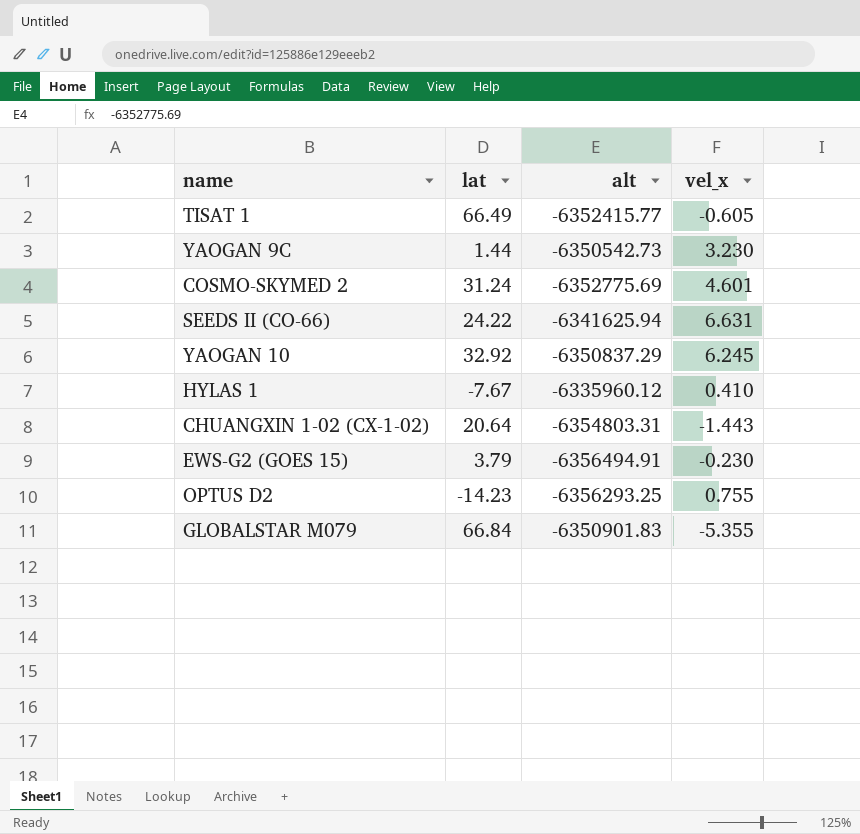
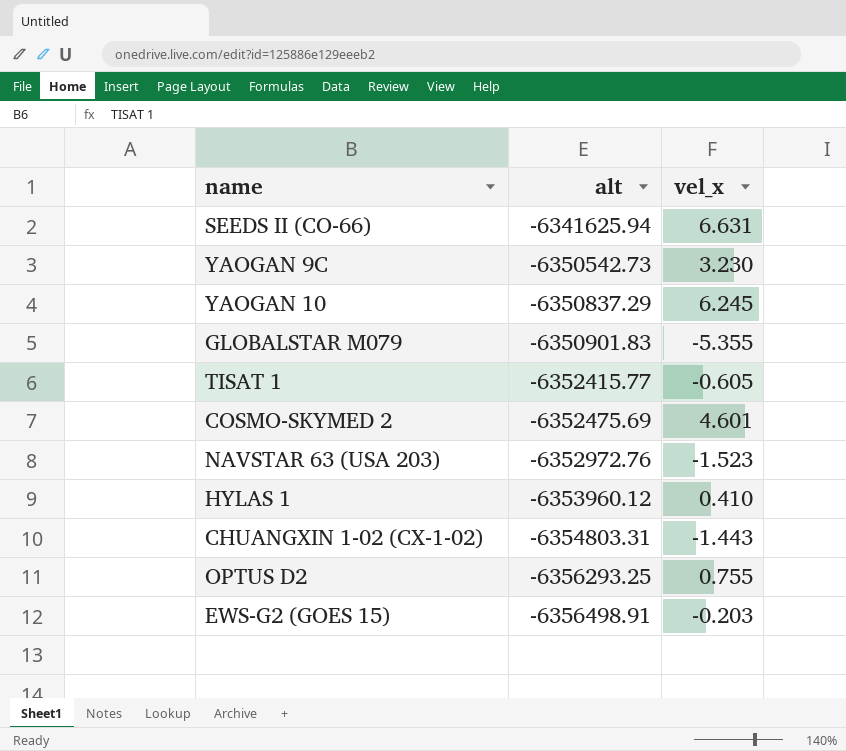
row order: none -> alt descending
column lat | position: 2 -> none
COSMO-SKYMED 2 | alt: -6352775.69 -> -6352475.69
row NAVSTAR 63 (USA 203): none -> -6352972.76 | -1.523
HYLAS 1 | alt: -6335960.12 -> -6353960.12
EWS-G2 (GOES 15) | alt: -6356494.91 -> -6356498.91
EWS-G2 (GOES 15) | vel_x: -0.230 -> -0.203

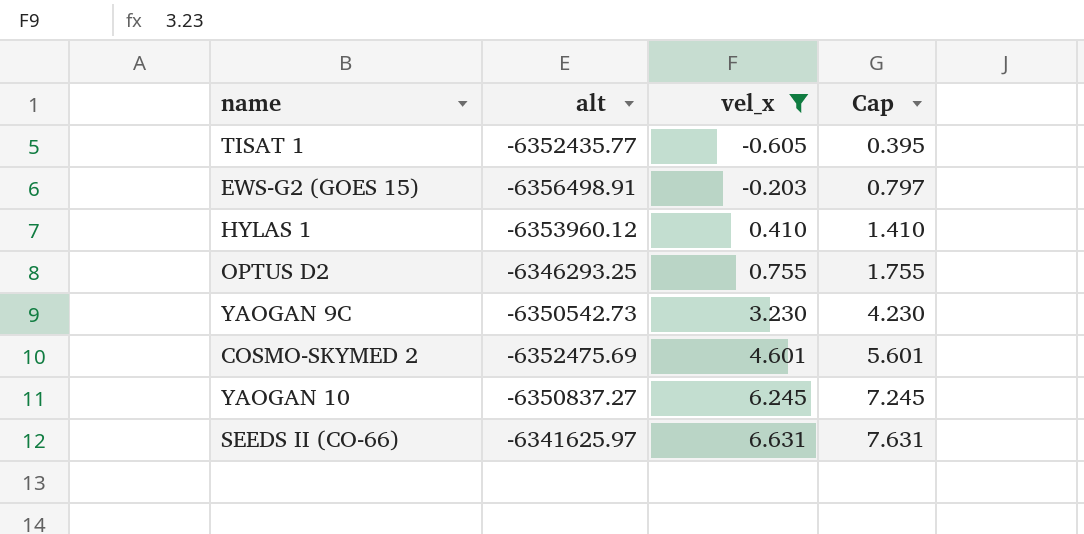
filter: none -> vel_x >= -0.605
row order: alt descending -> vel_x ascending
column Cap | formula: none -> [vel_x] + 1
TISAT 1 | alt: -6352415.77 -> -6352435.77
OPTUS D2 | alt: -6356293.25 -> -6346293.25
YAOGAN 10 | alt: -6350837.29 -> -6350837.27
SEEDS II (CO-66) | alt: -6341625.94 -> -6341625.97

